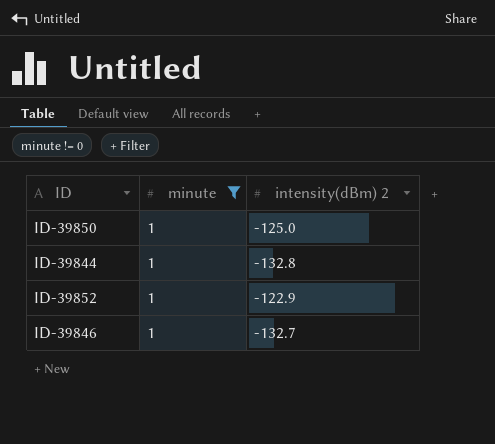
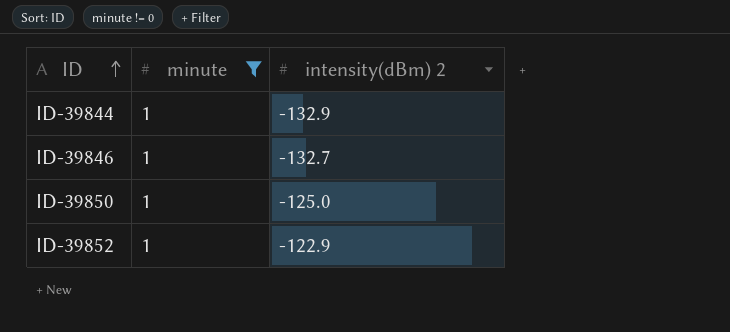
row order: none -> ID ascending
ID-39844 | intensity(dBm) 2: -132.8 -> -132.9

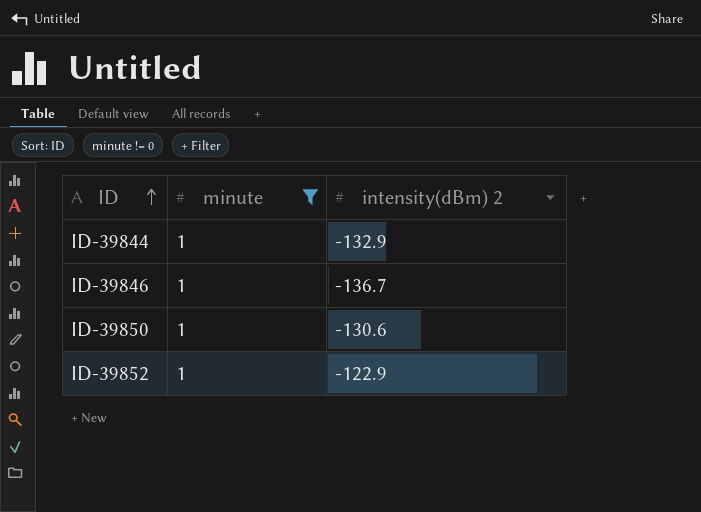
ID-39846 | intensity(dBm) 2: -132.7 -> -136.7
ID-39850 | intensity(dBm) 2: -125.0 -> -130.6

